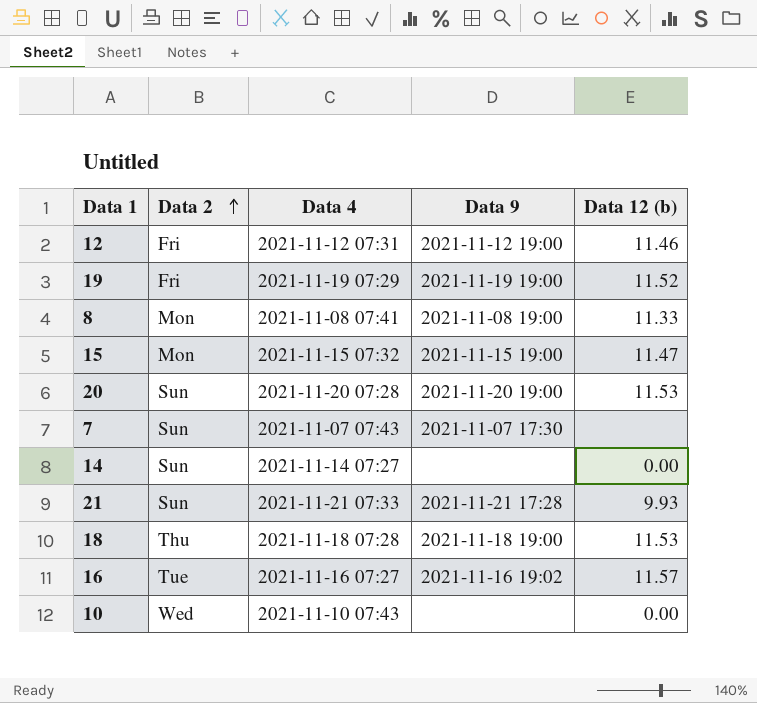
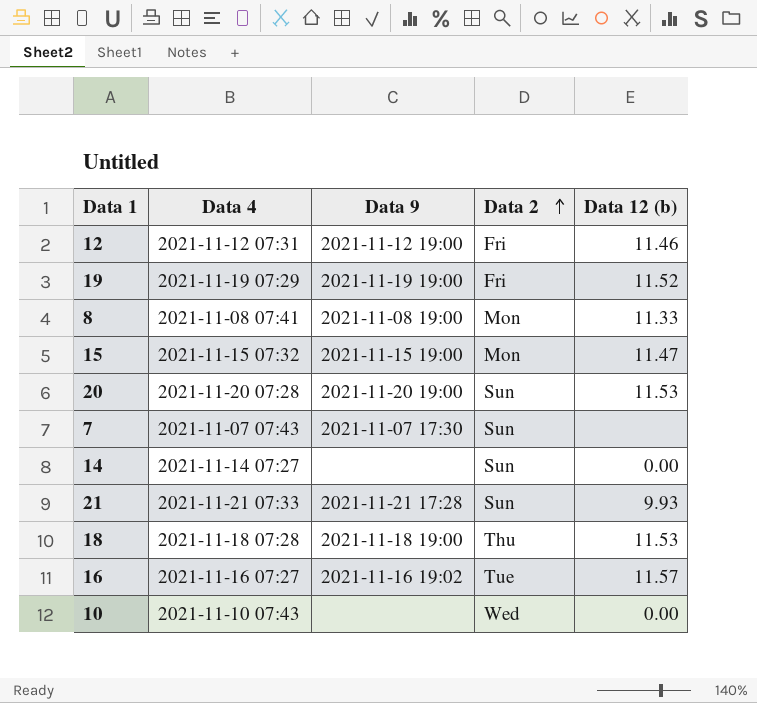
column Data 2 | position: 2 -> 4

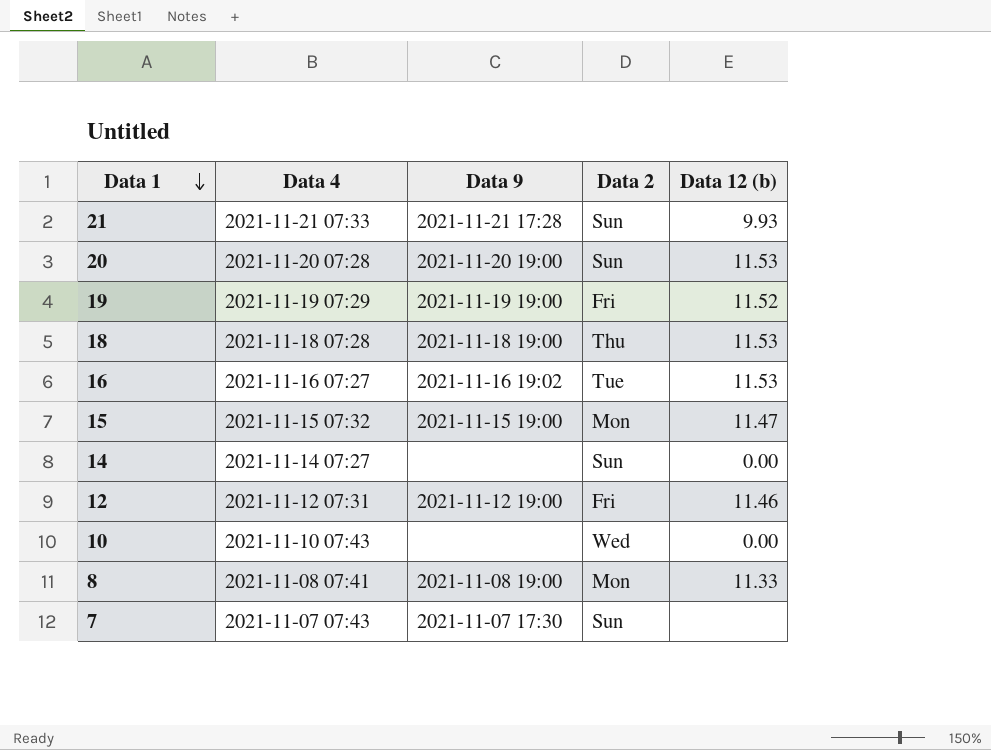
row order: Data 2 ascending -> Data 1 descending
16 | Data 12 (b): 11.57 -> 11.53

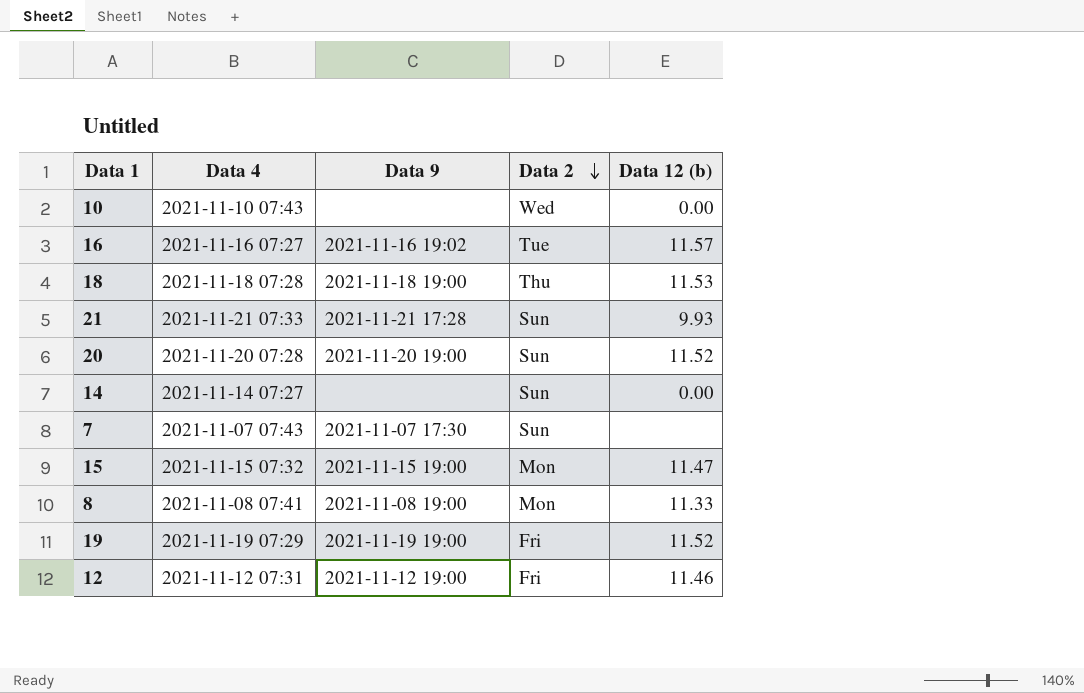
row order: Data 1 descending -> Data 2 descending
16 | Data 12 (b): 11.53 -> 11.57
20 | Data 12 (b): 11.53 -> 11.52

